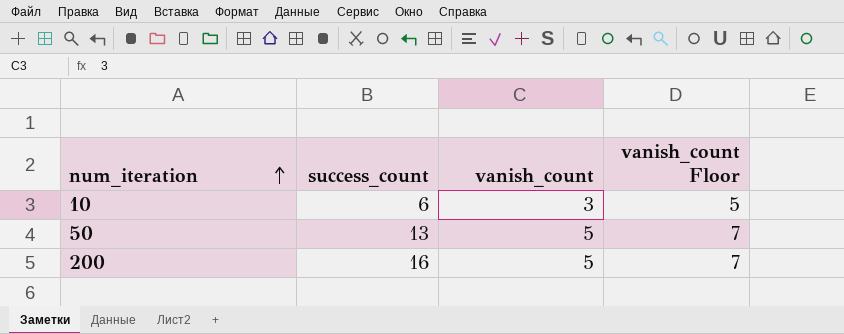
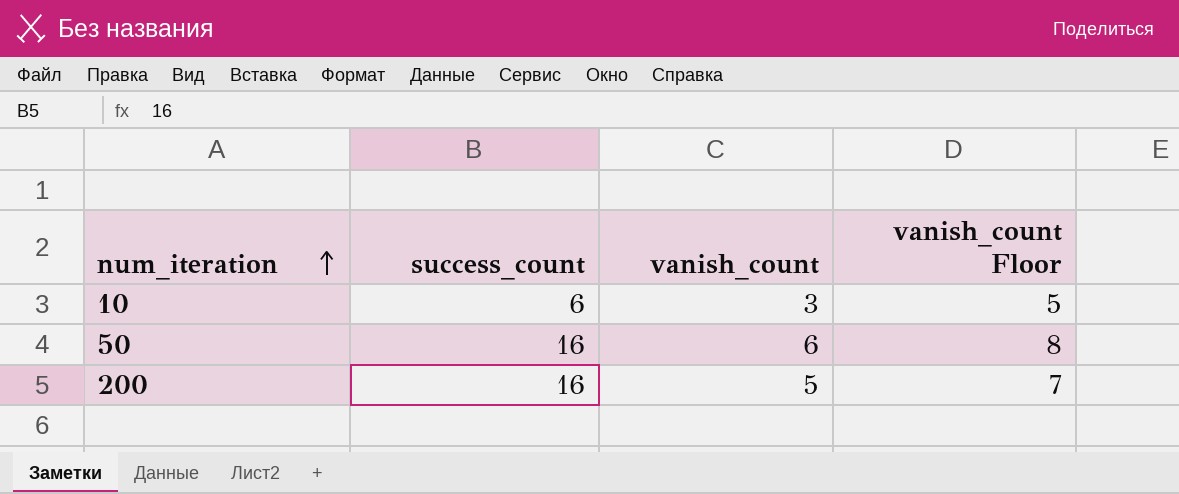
50 | success_count: 13 -> 16
50 | vanish_count: 5 -> 6
50 | vanish_count Floor: 7 -> 8

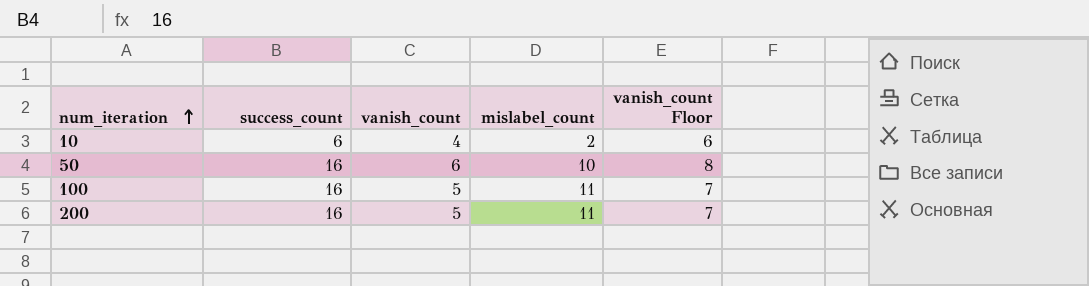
column mislabel_count | formula: none -> [success_count] - [vanish_count]
10 | vanish_count: 3 -> 4
10 | vanish_count Floor: 5 -> 6
row 100: none -> 16 | 5 | 11 | 7

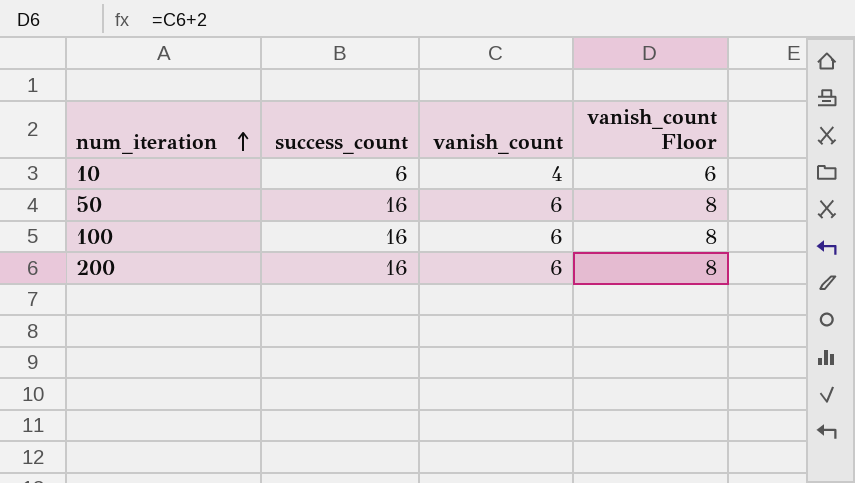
column mislabel_count | formula: [success_count] - [vanish_count] -> none
100 | vanish_count: 5 -> 6
100 | vanish_count Floor: 7 -> 8
200 | vanish_count: 5 -> 6
200 | vanish_count Floor: 7 -> 8

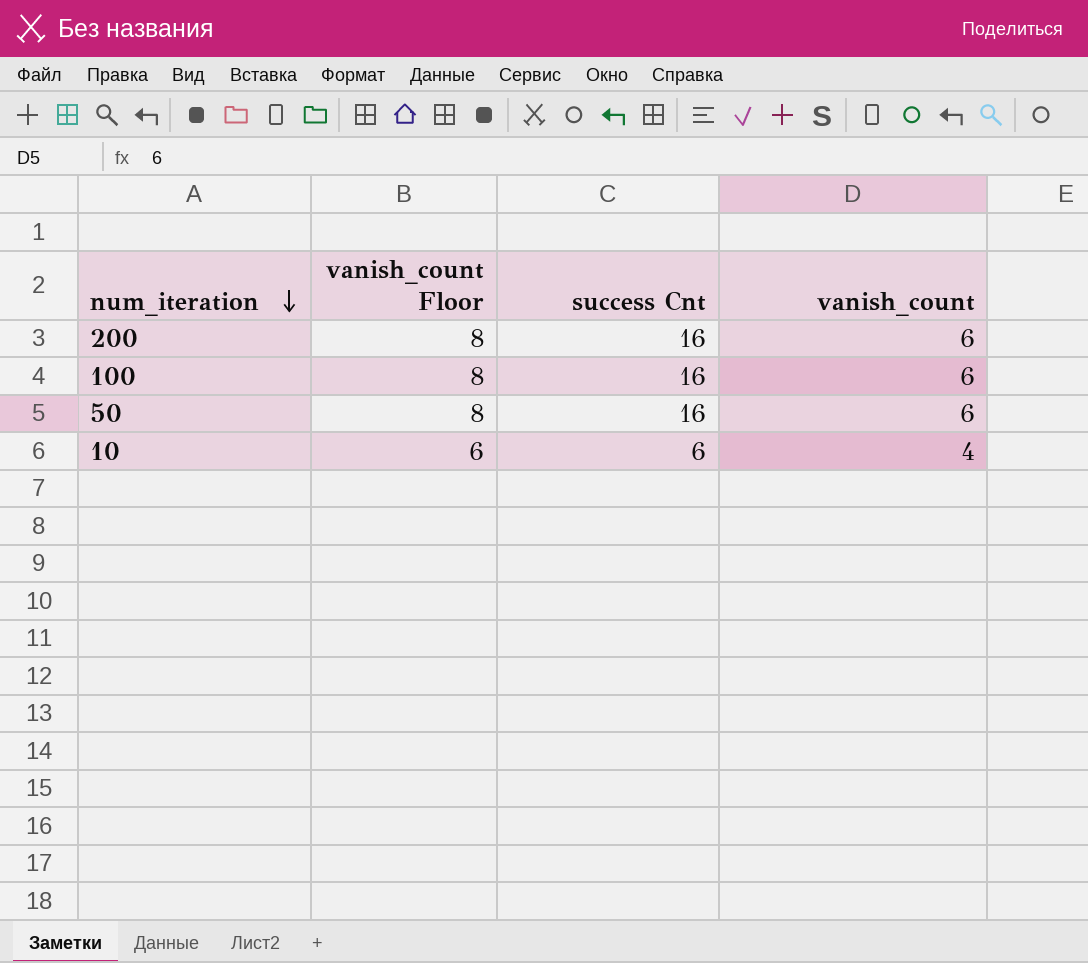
row order: num_iteration ascending -> num_iteration descending
column vanish_count Floor | position: 4 -> 2
column name: success_count -> success Cnt

